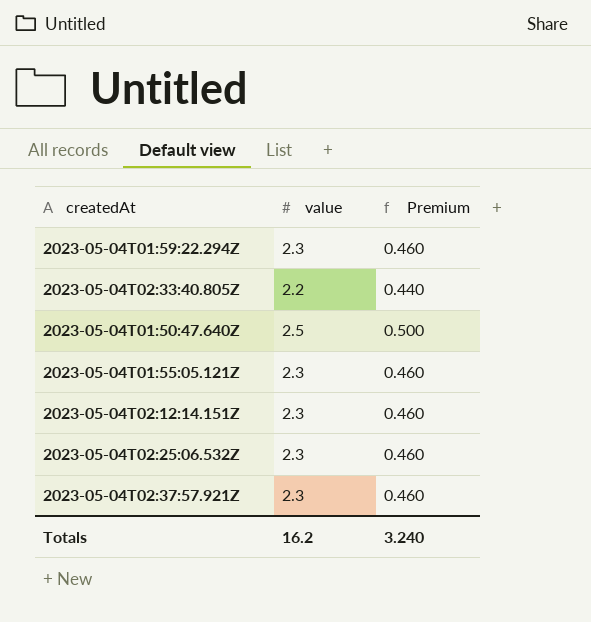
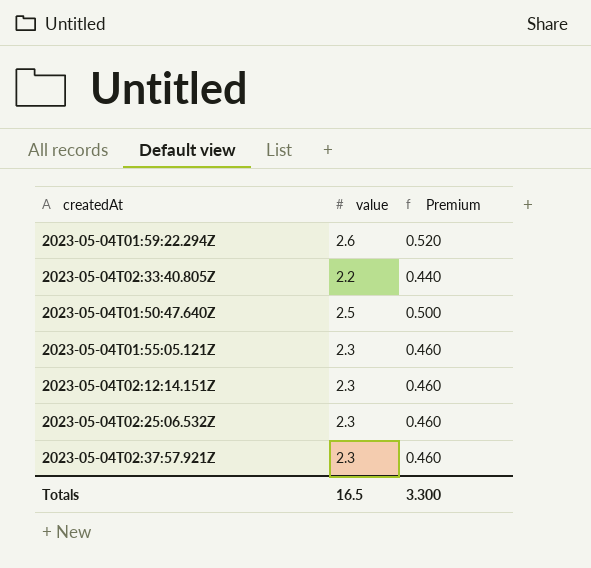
2023-05-04T01:59:22.294Z | value: 2.3 -> 2.6
2023-05-04T01:59:22.294Z | Premium: 0.460 -> 0.520
Totals | value: 16.2 -> 16.5
Totals | Premium: 3.240 -> 3.300

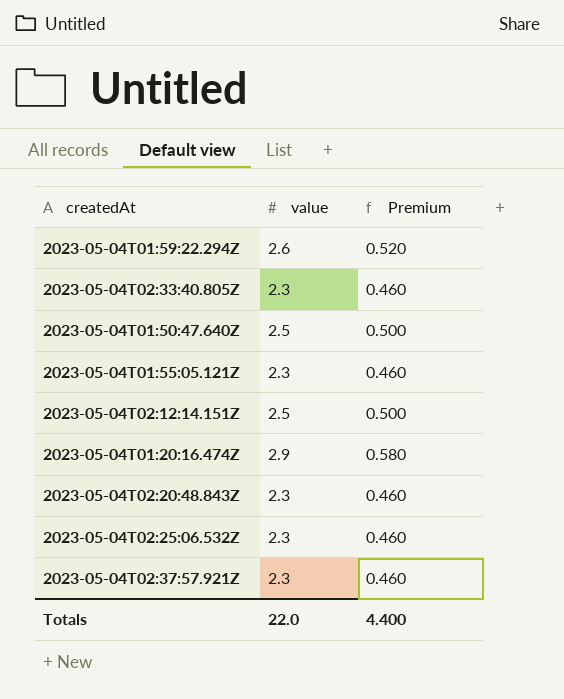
2023-05-04T02:33:40.805Z | value: 2.2 -> 2.3
2023-05-04T02:33:40.805Z | Premium: 0.440 -> 0.460
2023-05-04T02:12:14.151Z | value: 2.3 -> 2.5
2023-05-04T02:12:14.151Z | Premium: 0.460 -> 0.500
row 2023-05-04T01:20:16.474Z: none -> 2.9 | 0.580
row 2023-05-04T02:20:48.843Z: none -> 2.3 | 0.460
Totals | value: 16.5 -> 22.0
Totals | Premium: 3.300 -> 4.400

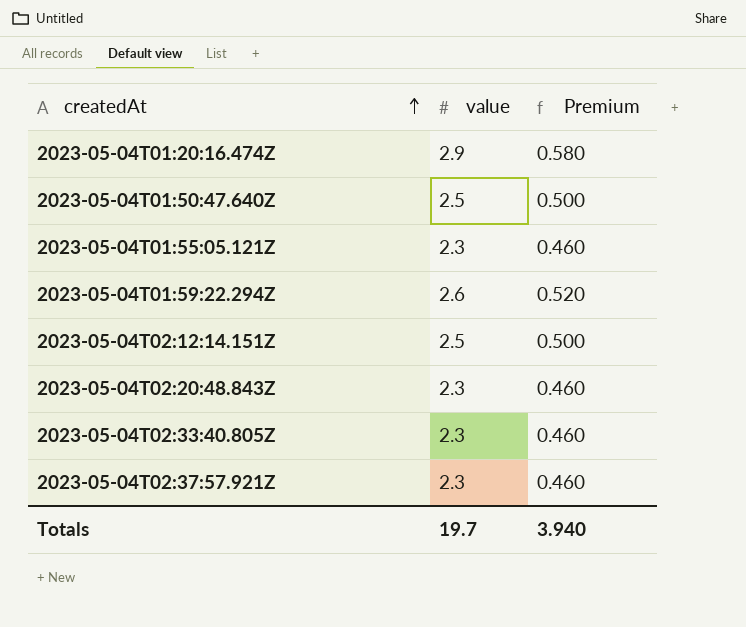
row order: none -> createdAt ascending
row 2023-05-04T02:25:06.532Z: 2.3 | 0.460 -> none
Totals | value: 22.0 -> 19.7
Totals | Premium: 4.400 -> 3.940

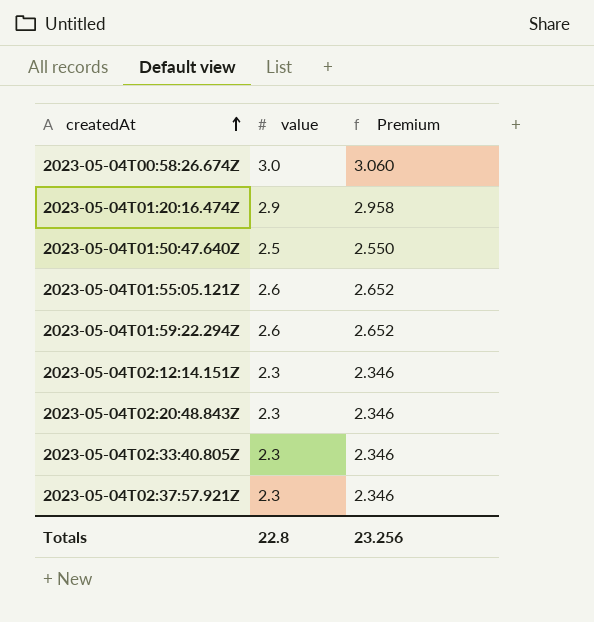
column Premium | formula: [value] * 0.2 -> [value] * 1.02
row 2023-05-04T00:58:26.674Z: none -> 3.0 | 3.060
2023-05-04T01:55:05.121Z | value: 2.3 -> 2.6
2023-05-04T02:12:14.151Z | value: 2.5 -> 2.3
Totals | value: 19.7 -> 22.8
Totals | Premium: 3.940 -> 23.256

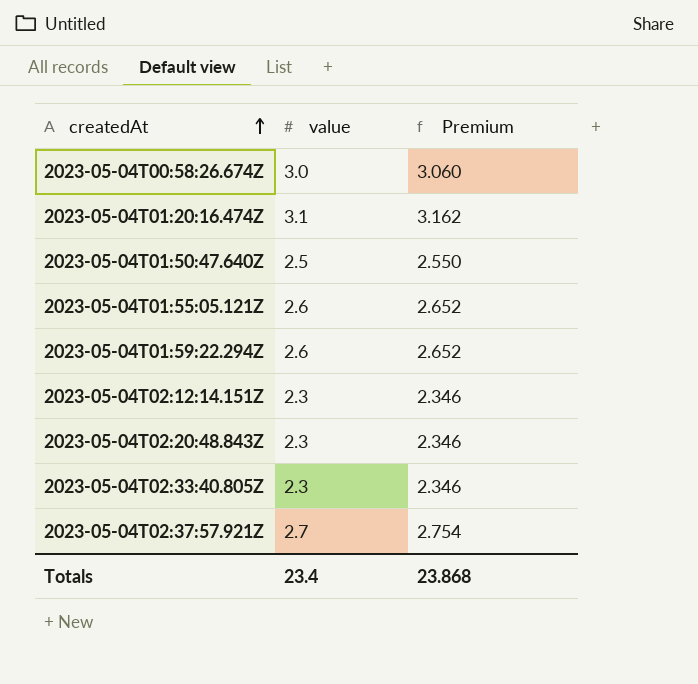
2023-05-04T01:20:16.474Z | value: 2.9 -> 3.1
2023-05-04T01:20:16.474Z | Premium: 2.958 -> 3.162
2023-05-04T02:37:57.921Z | value: 2.3 -> 2.7
2023-05-04T02:37:57.921Z | Premium: 2.346 -> 2.754
Totals | value: 22.8 -> 23.4
Totals | Premium: 23.256 -> 23.868

